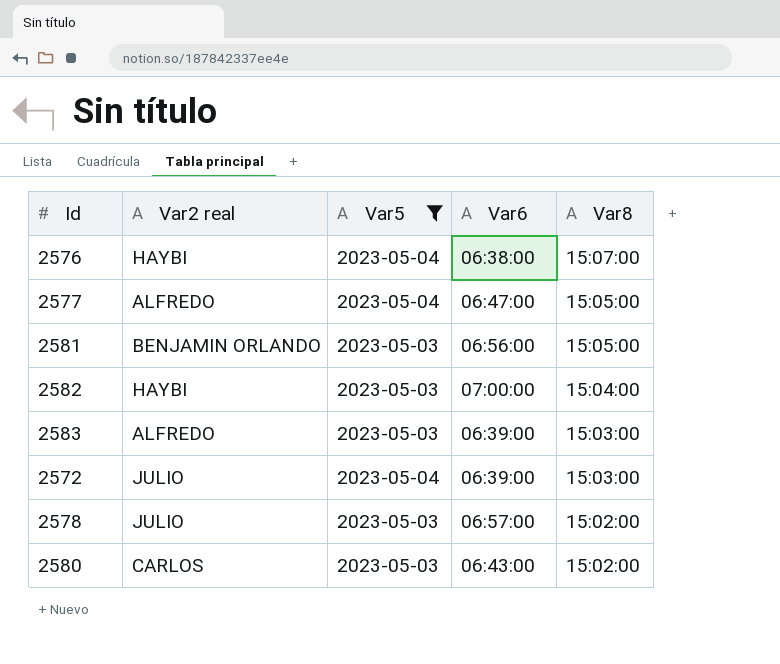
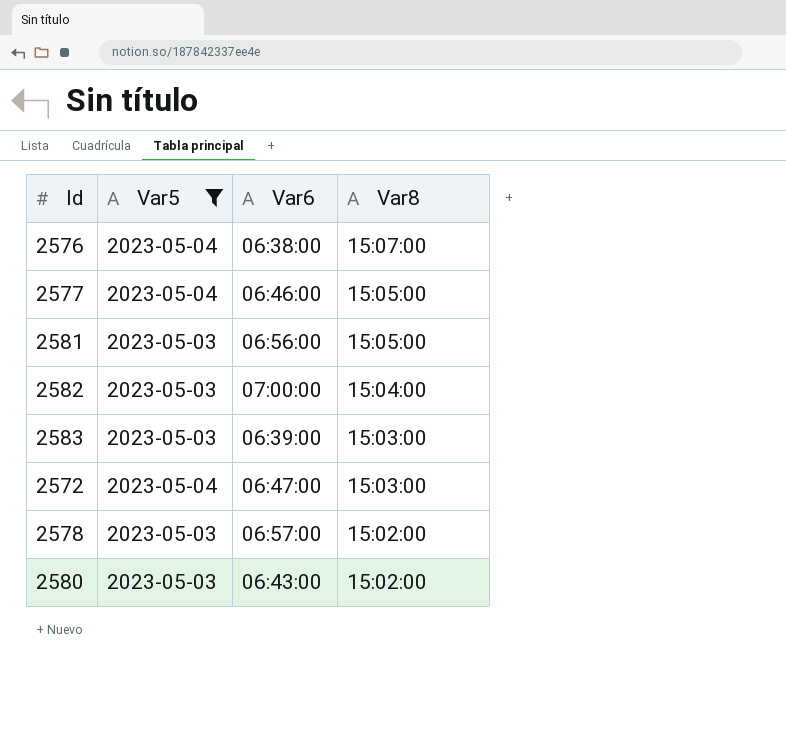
column Var2 real | position: 2 -> none
2577 | Var6: 06:47:00 -> 06:46:00
2572 | Var6: 06:39:00 -> 06:47:00

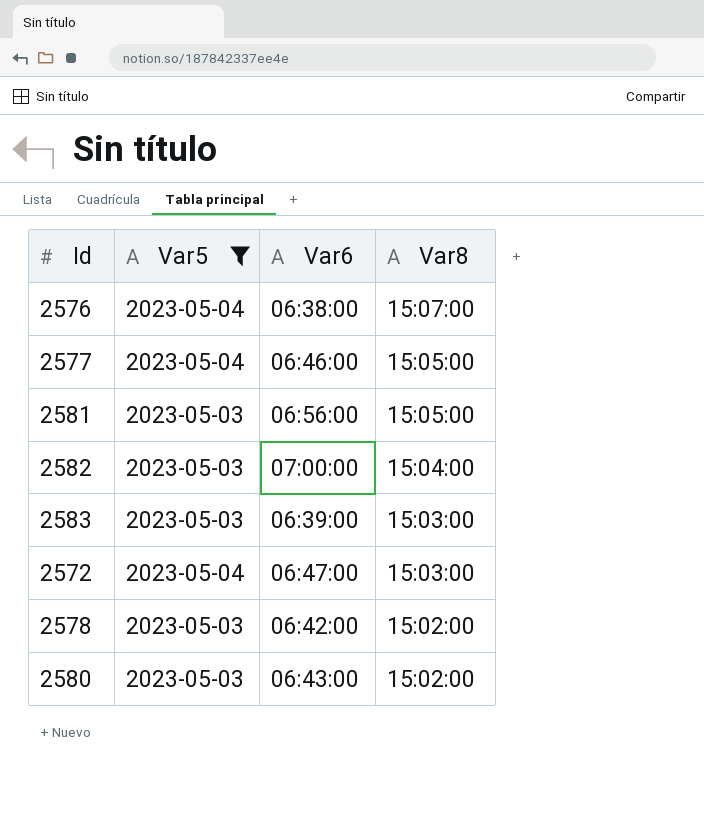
2578 | Var6: 06:57:00 -> 06:42:00

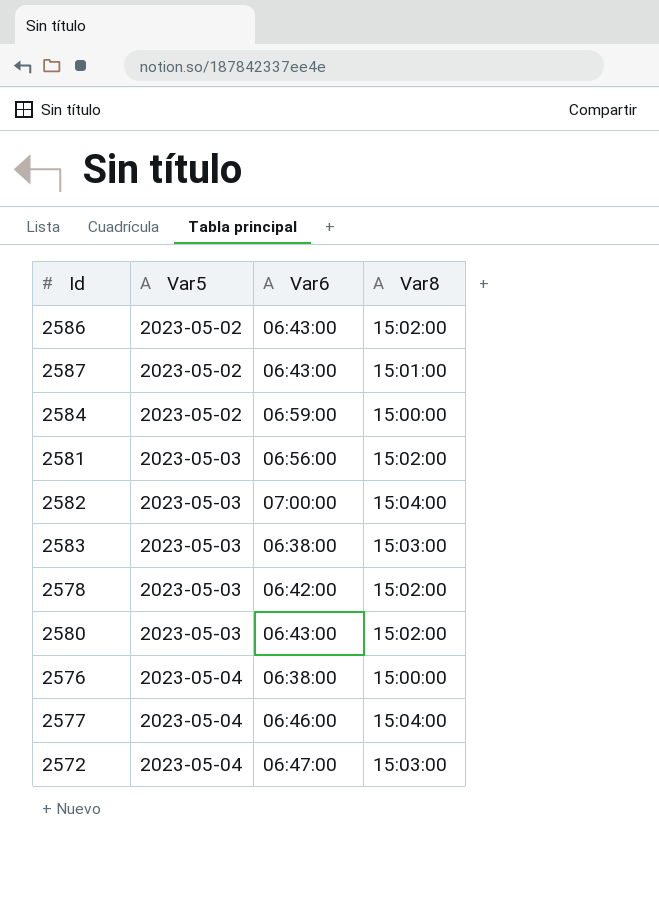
filter: Var5 != 2023-05-02 -> none
row order: Var8 descending -> Var5 ascending
2581 | Var8: 15:05:00 -> 15:02:00
2583 | Var6: 06:39:00 -> 06:38:00
2576 | Var8: 15:07:00 -> 15:00:00
2577 | Var8: 15:05:00 -> 15:04:00

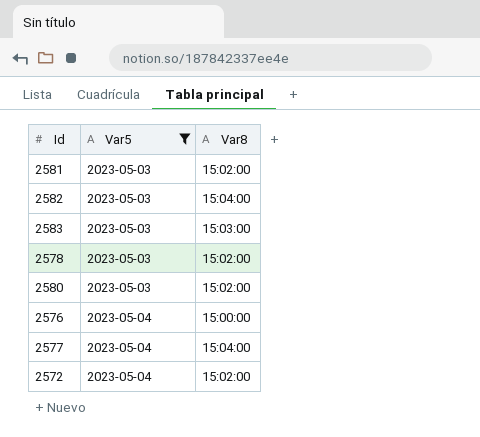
filter: none -> Var5 != 2023-05-02
column Var6 | position: 3 -> none
2572 | Var8: 15:03:00 -> 15:02:00

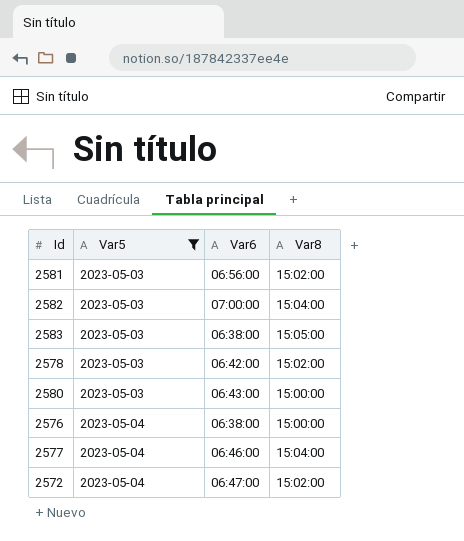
column Var6 | position: none -> 3
2583 | Var8: 15:03:00 -> 15:05:00
2580 | Var8: 15:02:00 -> 15:00:00

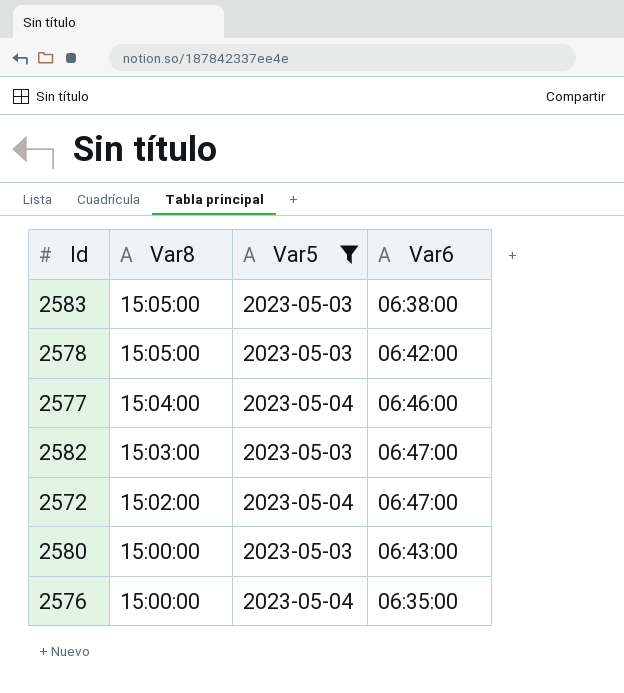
row order: Var5 ascending -> Var8 descending
column Var8 | position: 4 -> 2
row 2581: 2023-05-03 | 06:56:00 | 15:02:00 -> none
2578 | Var8: 15:02:00 -> 15:05:00
2582 | Var8: 15:04:00 -> 15:03:00
2582 | Var6: 07:00:00 -> 06:47:00
2576 | Var6: 06:38:00 -> 06:35:00

